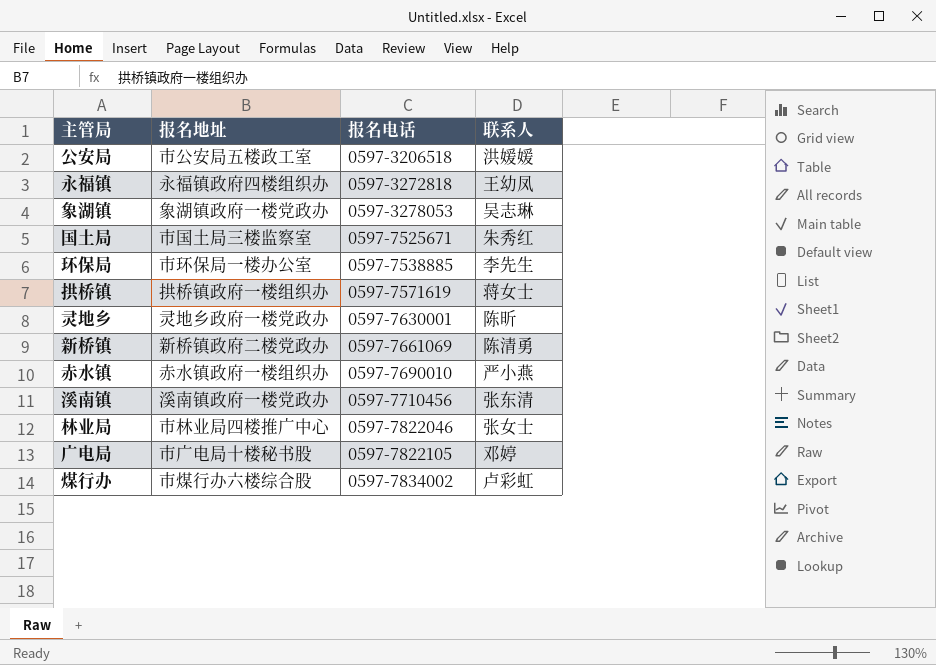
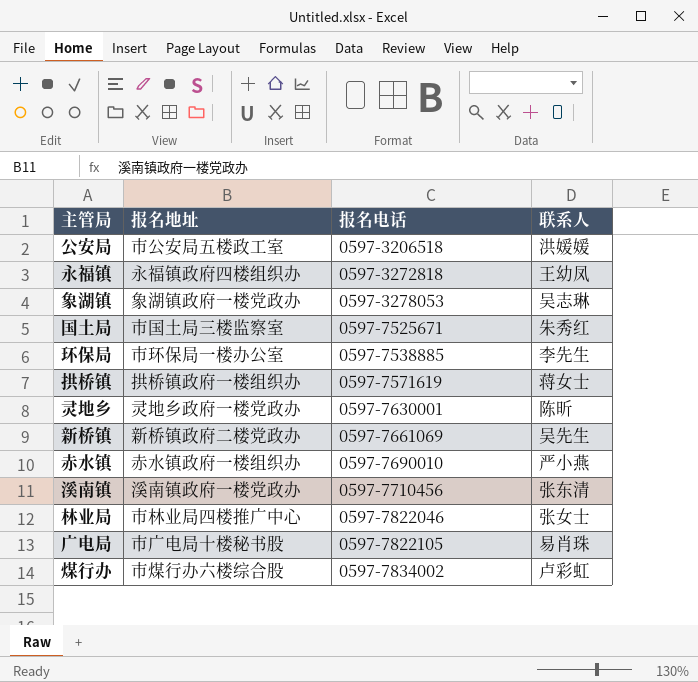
新桥镇 | 联系人: 陈清勇 -> 吴先生
广电局 | 联系人: 邓婷 -> 易肖珠

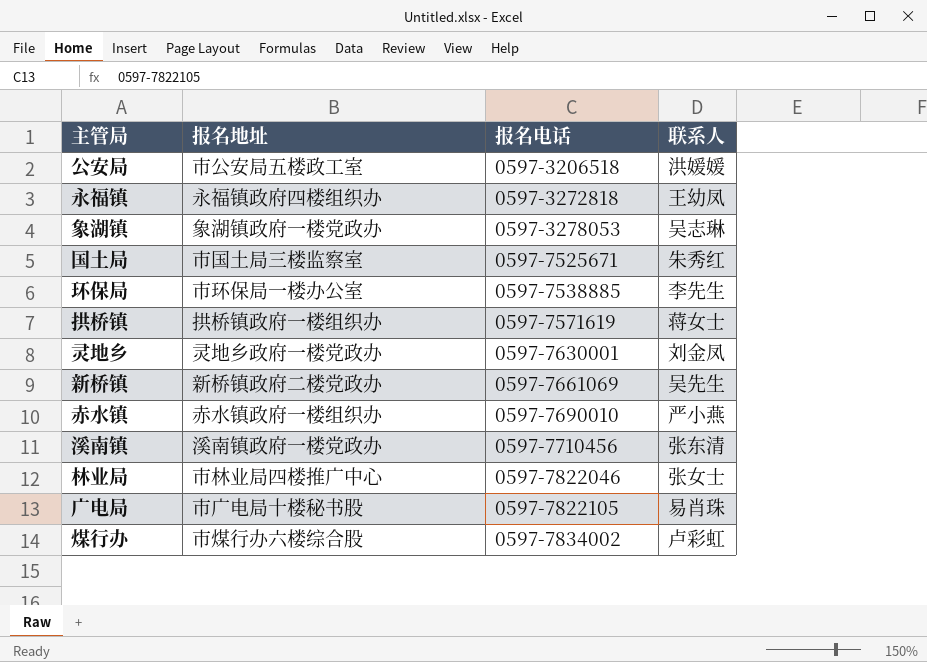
灵地乡 | 联系人: 陈昕 -> 刘金凤

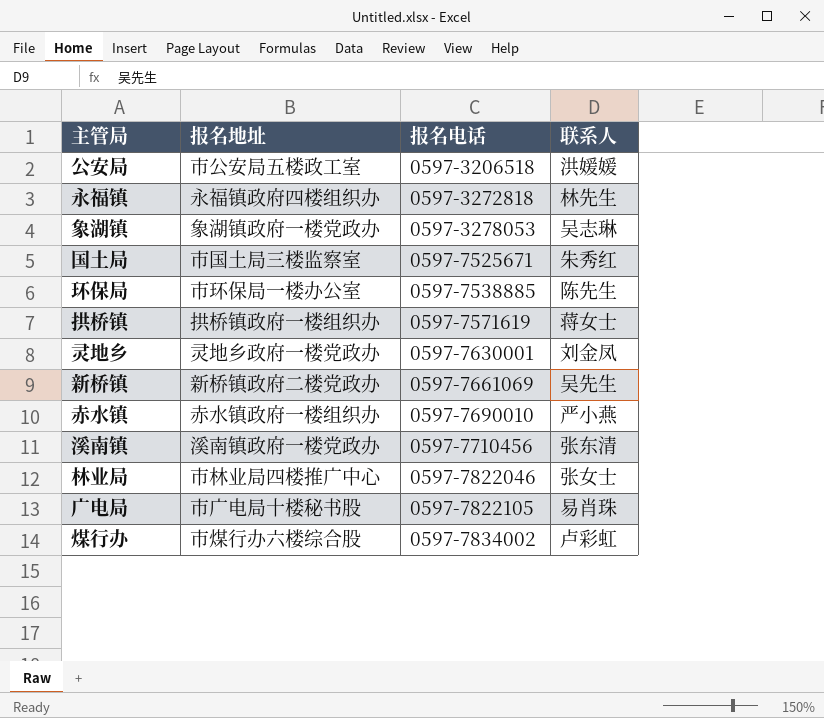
永福镇 | 联系人: 王幼凤 -> 林先生
环保局 | 联系人: 李先生 -> 陈先生

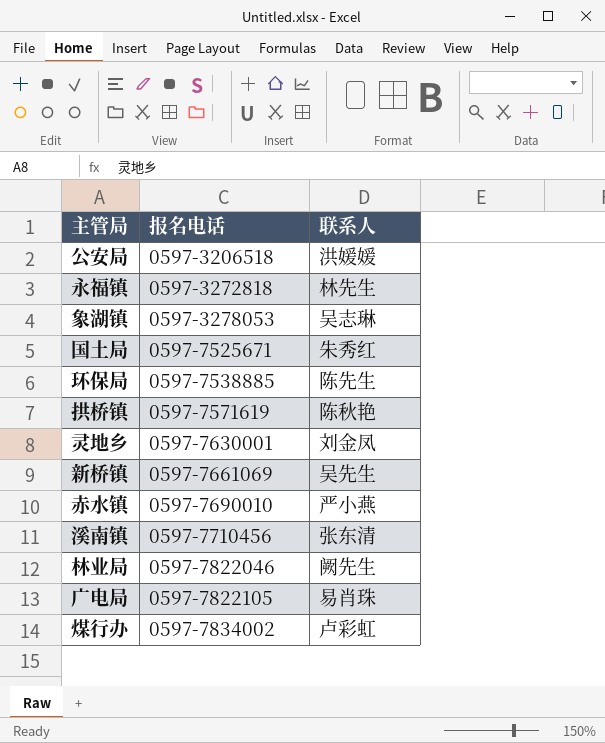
column 报名地址 | position: 2 -> none
拱桥镇 | 联系人: 蒋女士 -> 陈秋艳
林业局 | 联系人: 张女士 -> 阙先生

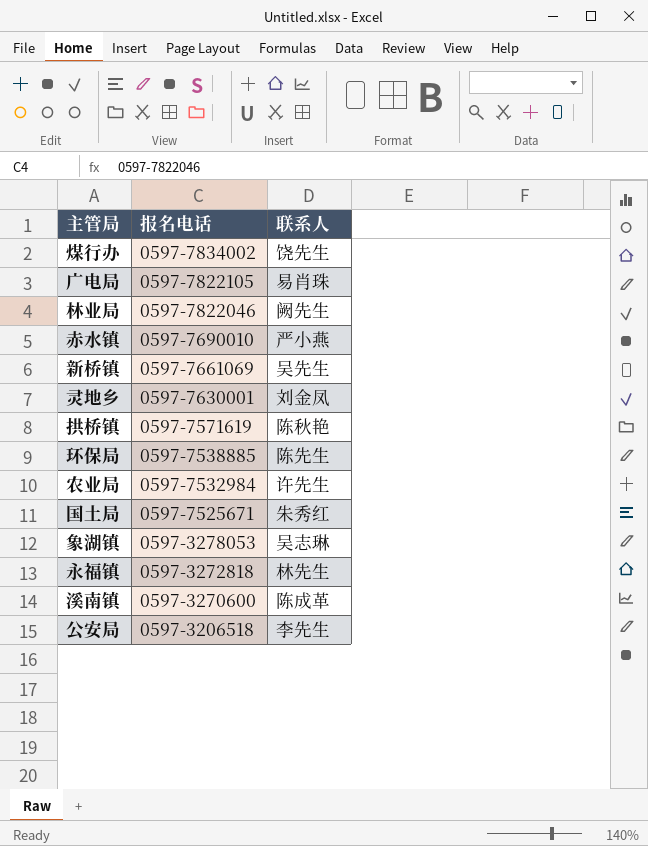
row order: 报名电话 ascending -> 报名电话 descending
煤行办 | 联系人: 卢彩虹 -> 饶先生
row 农业局: none -> 0597-7532984 | 许先生
溪南镇 | 报名电话: 0597-7710456 -> 0597-3270600
溪南镇 | 联系人: 张东清 -> 陈成革
公安局 | 联系人: 洪媛媛 -> 李先生

